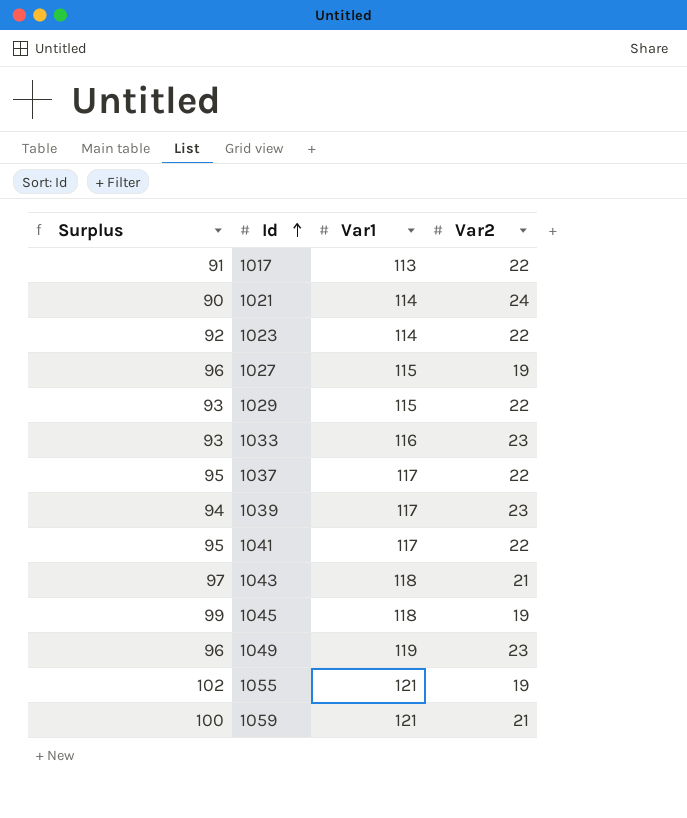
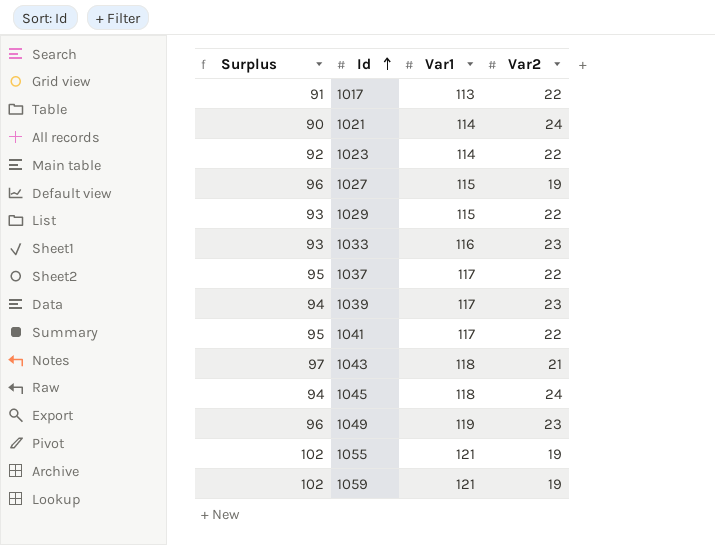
1045 | Surplus: 99 -> 94
1045 | Var2: 19 -> 24
1059 | Surplus: 100 -> 102
1059 | Var2: 21 -> 19

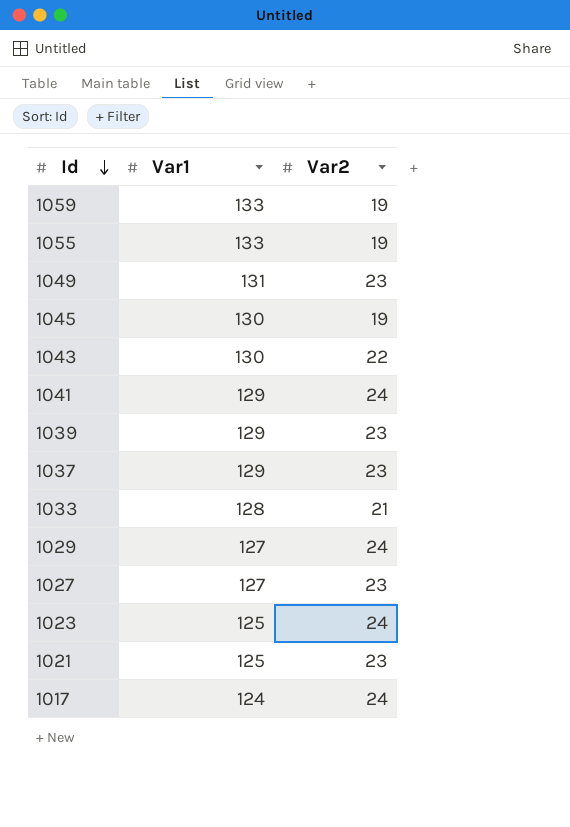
row order: Id ascending -> Id descending
column Surplus | formula: [Var1] - [Var2] -> none
1059 | Var1: 121 -> 133
1055 | Var1: 121 -> 133
1049 | Var1: 119 -> 131
1045 | Var1: 118 -> 130
1045 | Var2: 24 -> 19
1043 | Var1: 118 -> 130
1043 | Var2: 21 -> 22
1041 | Var1: 117 -> 129
1041 | Var2: 22 -> 24
1039 | Var1: 117 -> 129
1037 | Var1: 117 -> 129
1037 | Var2: 22 -> 23
1033 | Var1: 116 -> 128
1033 | Var2: 23 -> 21
1029 | Var1: 115 -> 127
1029 | Var2: 22 -> 24
1027 | Var1: 115 -> 127
1027 | Var2: 19 -> 23
1023 | Var1: 114 -> 125
1023 | Var2: 22 -> 24
1021 | Var1: 114 -> 125
1021 | Var2: 24 -> 23
1017 | Var1: 113 -> 124
1017 | Var2: 22 -> 24

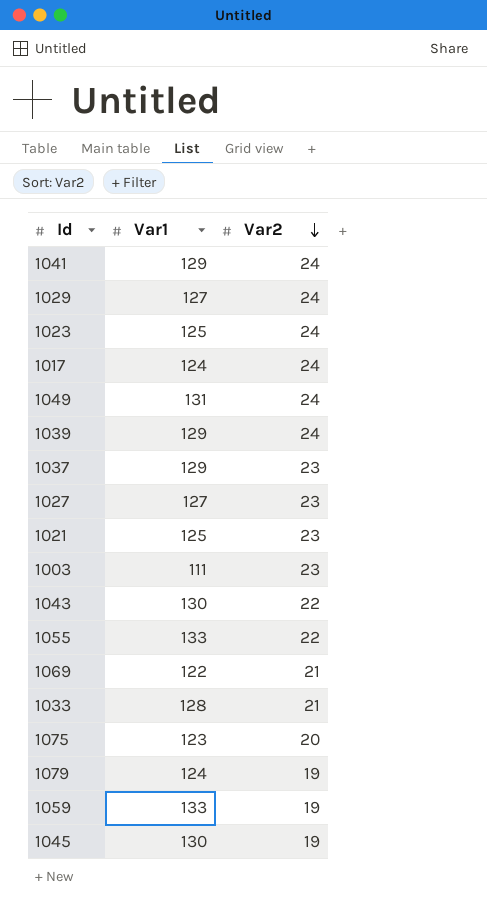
row order: Id descending -> Var2 descending
1049 | Var2: 23 -> 24
1039 | Var2: 23 -> 24
row 1003: none -> 111 | 23
1055 | Var2: 19 -> 22
row 1069: none -> 122 | 21
row 1075: none -> 123 | 20
row 1079: none -> 124 | 19

